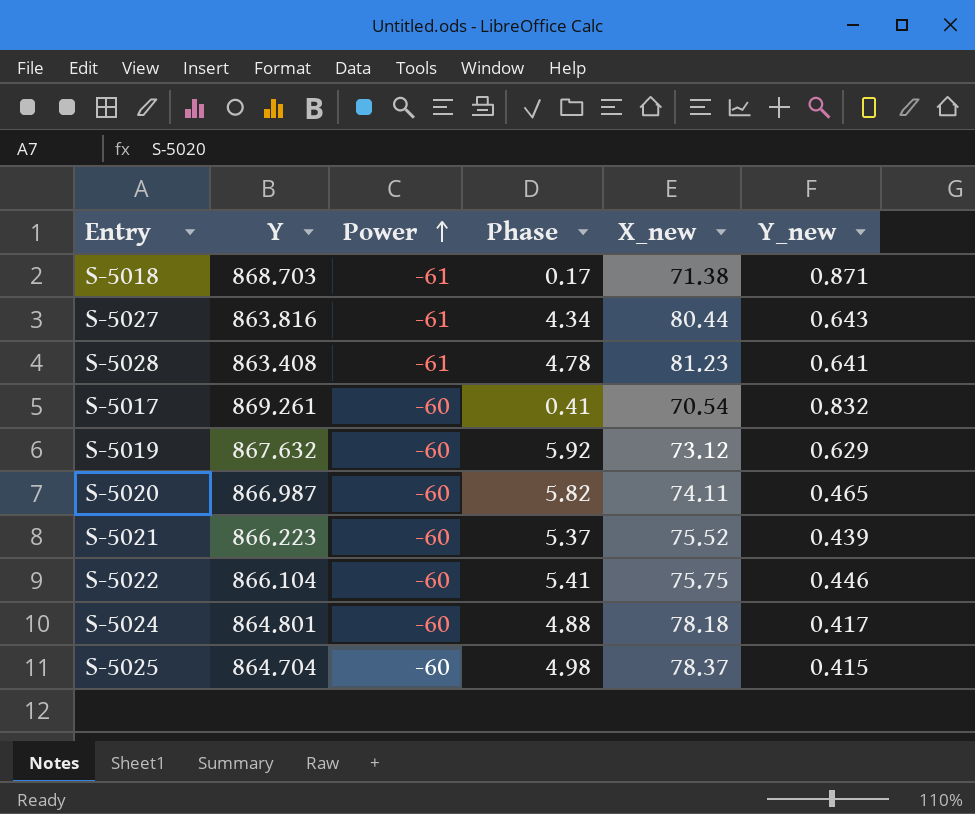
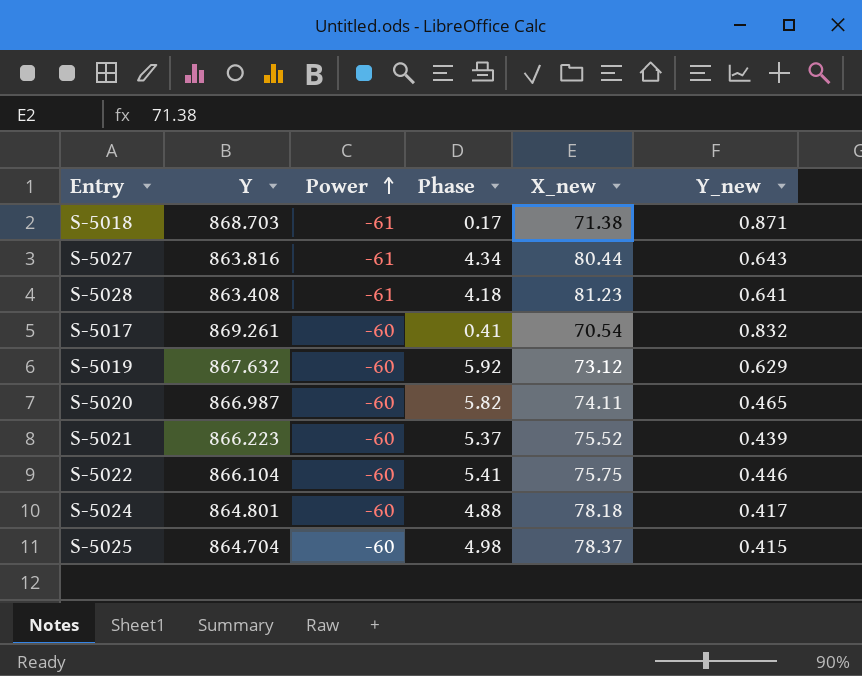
S-5028 | Phase: 4.78 -> 4.18

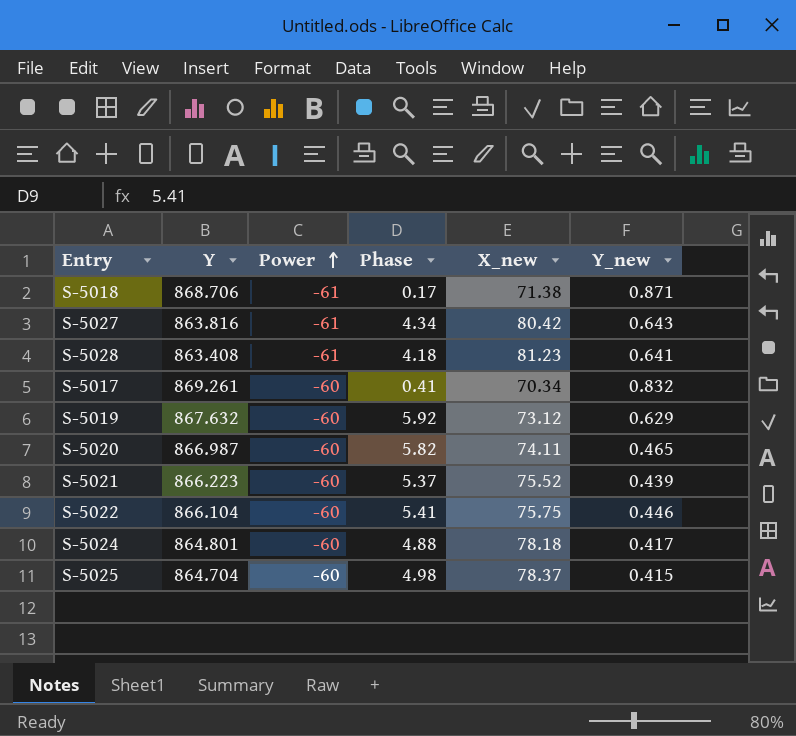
S-5018 | Y: 868.703 -> 868.706
S-5027 | X_new: 80.44 -> 80.42
S-5017 | X_new: 70.54 -> 70.34

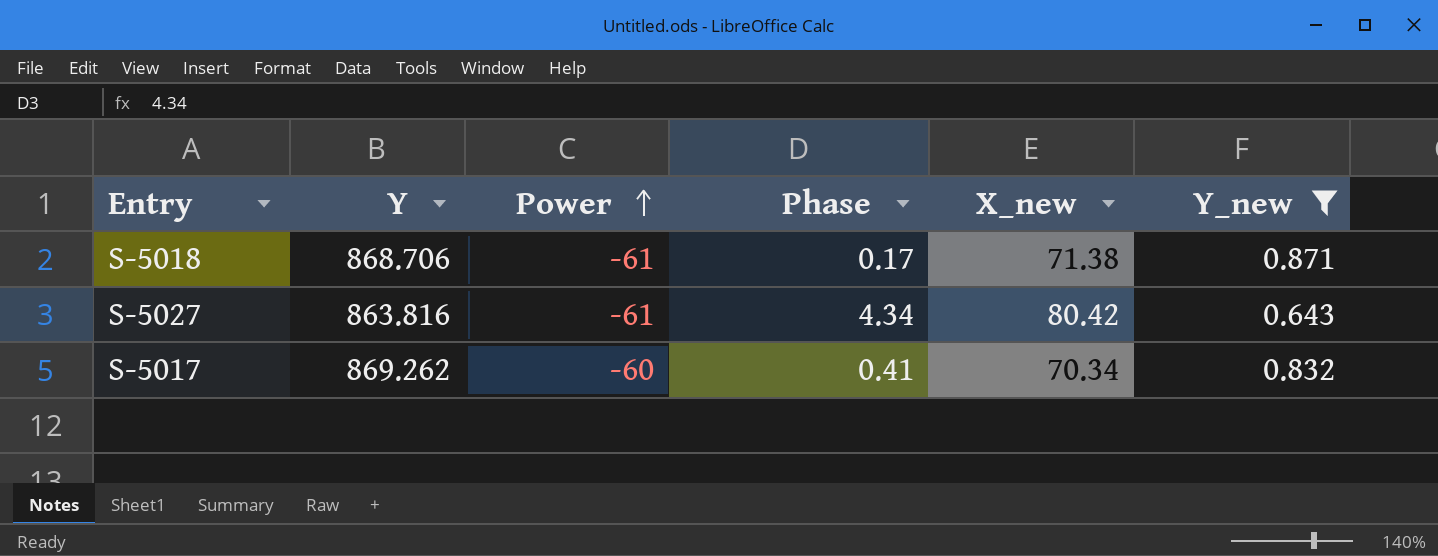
filter: none -> Y_new >= 0.643
S-5017 | Y: 869.261 -> 869.262

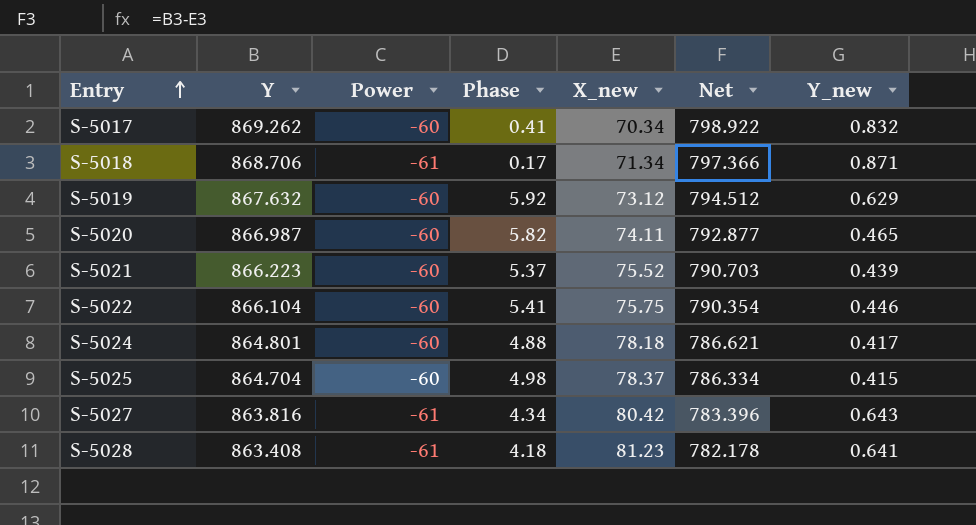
filter: Y_new >= 0.643 -> none
row order: Power ascending -> Entry ascending
column Net | formula: none -> [Y] - [X_new]
S-5018 | X_new: 71.38 -> 71.34

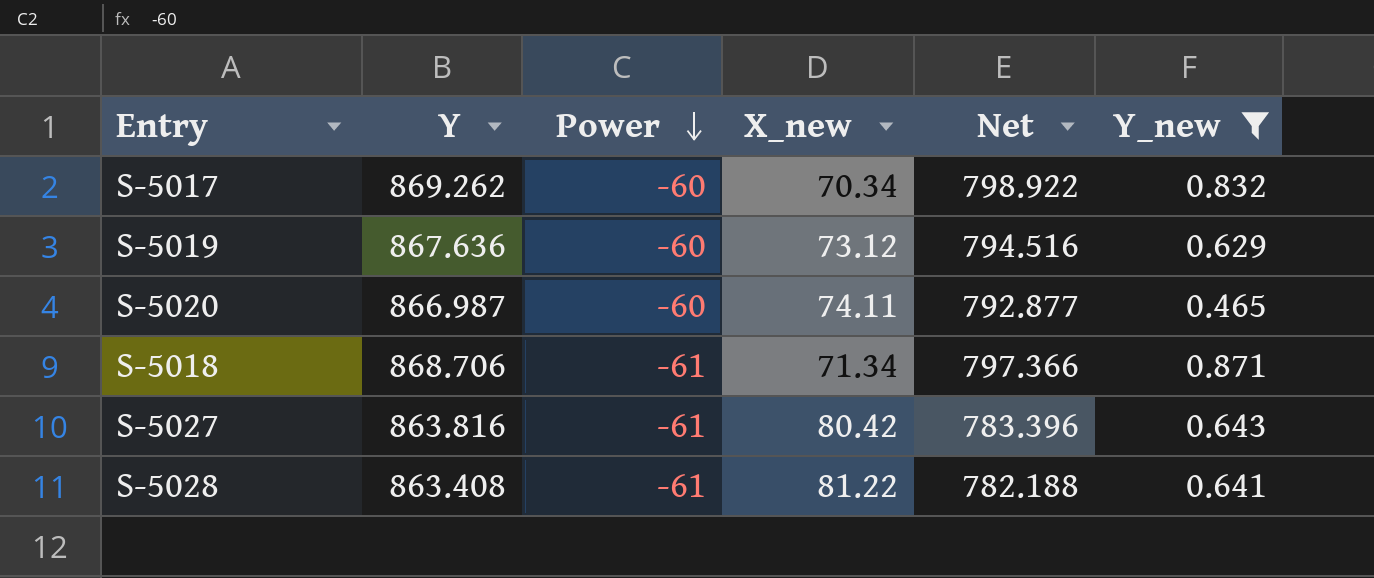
filter: none -> Y_new >= 0.465
row order: Entry ascending -> Power descending
column Phase | position: 4 -> none
S-5019 | Y: 867.632 -> 867.636
S-5019 | Net: 794.512 -> 794.516
S-5028 | X_new: 81.23 -> 81.22
S-5028 | Net: 782.178 -> 782.188

